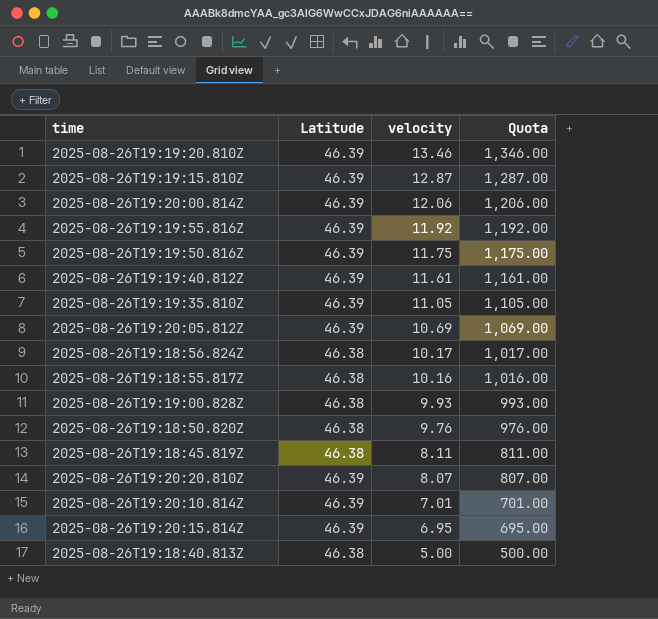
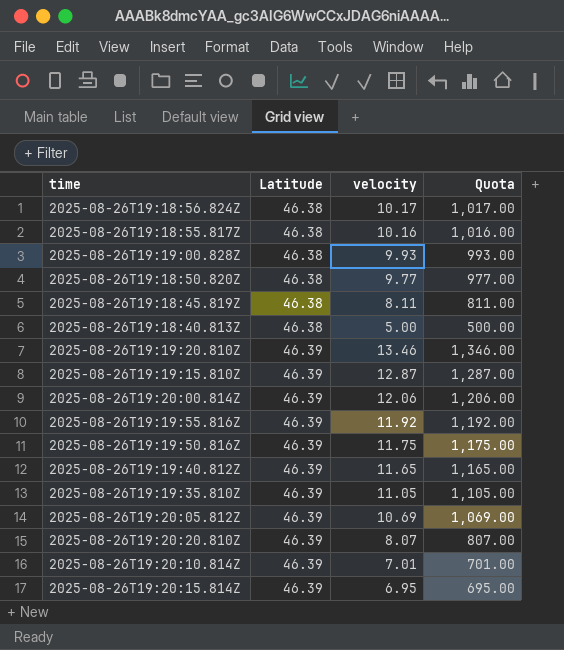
row order: velocity descending -> Latitude ascending
2025-08-26T19:18:50.820Z | velocity: 9.76 -> 9.77
2025-08-26T19:18:50.820Z | Quota: 976.00 -> 977.00
2025-08-26T19:19:40.812Z | velocity: 11.61 -> 11.65
2025-08-26T19:19:40.812Z | Quota: 1,161.00 -> 1,165.00

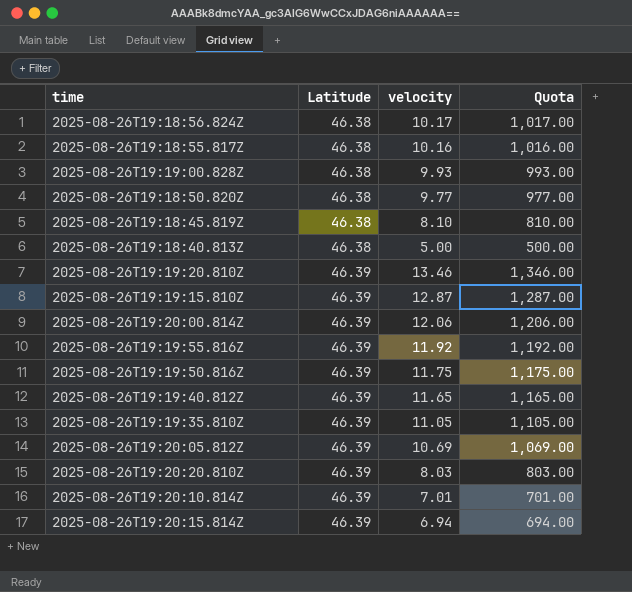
2025-08-26T19:18:45.819Z | velocity: 8.11 -> 8.10
2025-08-26T19:18:45.819Z | Quota: 811.00 -> 810.00
2025-08-26T19:20:20.810Z | velocity: 8.07 -> 8.03
2025-08-26T19:20:20.810Z | Quota: 807.00 -> 803.00
2025-08-26T19:20:15.814Z | velocity: 6.95 -> 6.94
2025-08-26T19:20:15.814Z | Quota: 695.00 -> 694.00

